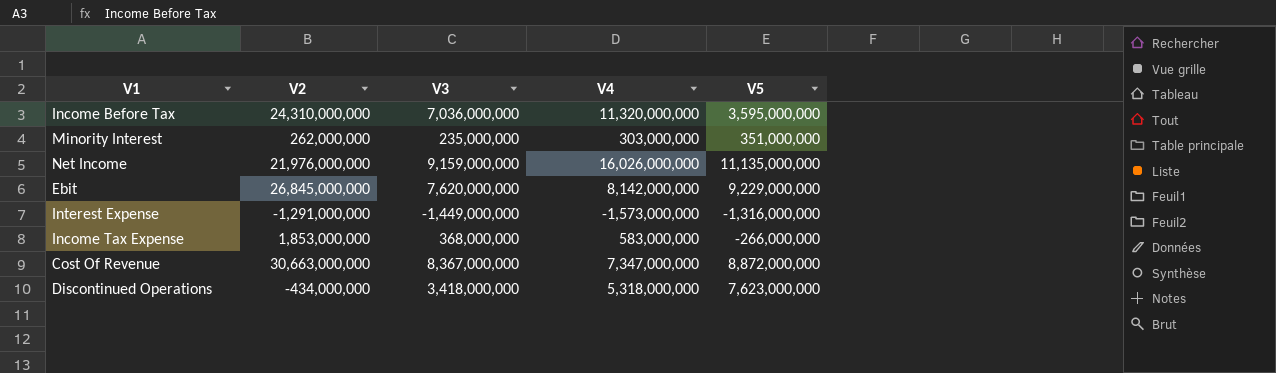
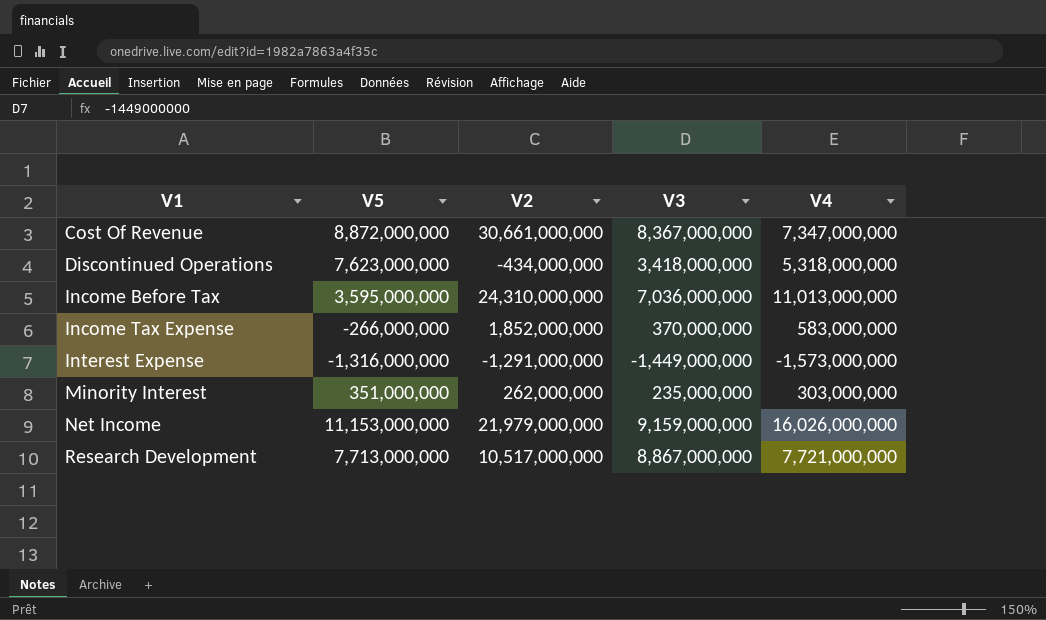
row order: none -> V1 ascending
column V5 | position: 5 -> 2
row Ebit: 26,845,000,000 | 7,620,000,000 | 8,142,000,000 | 9,229,000,000 -> none
Cost Of Revenue | V2: 30,663,000,000 -> 30,661,000,000
Income Before Tax | V4: 11,320,000,000 -> 11,013,000,000
Income Tax Expense | V2: 1,853,000,000 -> 1,852,000,000
Income Tax Expense | V3: 368,000,000 -> 370,000,000
Net Income | V5: 11,135,000,000 -> 11,153,000,000
Net Income | V2: 21,976,000,000 -> 21,979,000,000
row Research Development: none -> 7,713,000,000 | 10,517,000,000 | 8,867,000,000 | 7,721,000,000

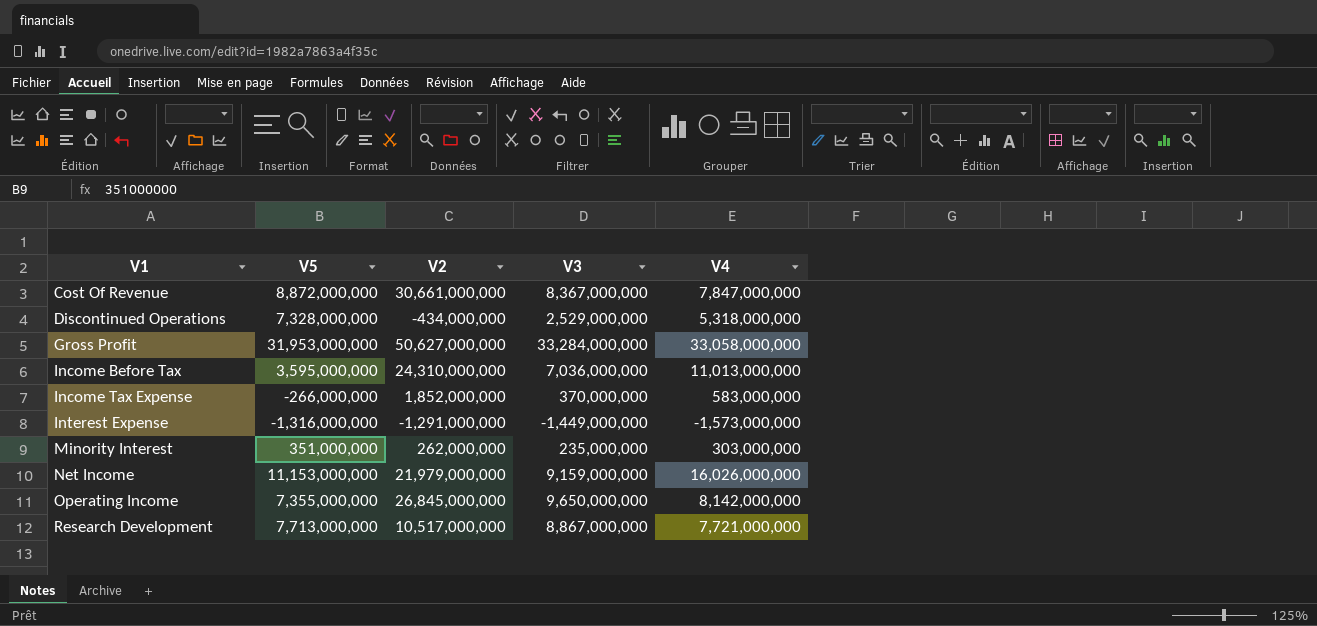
Cost Of Revenue | V4: 7,347,000,000 -> 7,847,000,000
Discontinued Operations | V5: 7,623,000,000 -> 7,328,000,000
Discontinued Operations | V3: 3,418,000,000 -> 2,529,000,000
row Gross Profit: none -> 31,953,000,000 | 50,627,000,000 | 33,284,000,000 | 33,058,000,000
row Operating Income: none -> 7,355,000,000 | 26,845,000,000 | 9,650,000,000 | 8,142,000,000

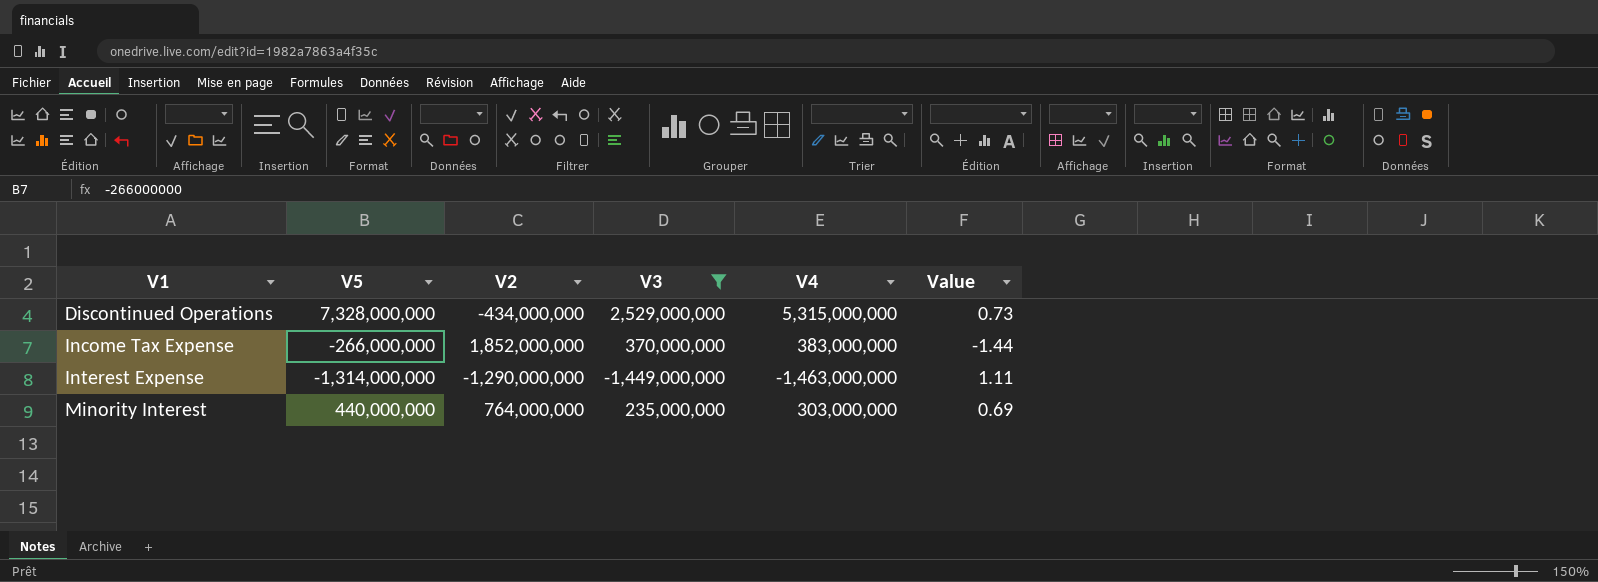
filter: none -> V3 <= 2,529,000,000
column Value | formula: none -> [V4] / [V5]
Discontinued Operations | V4: 5,318,000,000 -> 5,315,000,000
Income Tax Expense | V4: 583,000,000 -> 383,000,000
Interest Expense | V5: -1,316,000,000 -> -1,314,000,000
Interest Expense | V2: -1,291,000,000 -> -1,290,000,000
Interest Expense | V4: -1,573,000,000 -> -1,463,000,000
Minority Interest | V5: 351,000,000 -> 440,000,000
Minority Interest | V2: 262,000,000 -> 764,000,000

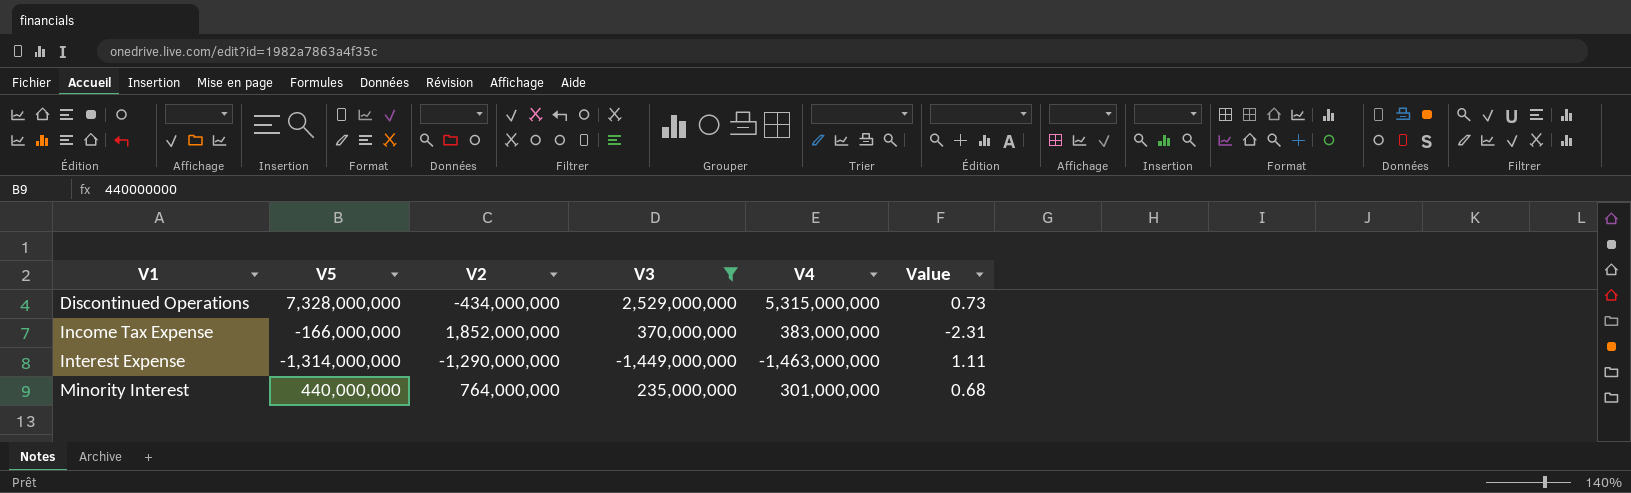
Income Tax Expense | V5: -266,000,000 -> -166,000,000
Income Tax Expense | Value: -1.44 -> -2.31
Minority Interest | V4: 303,000,000 -> 301,000,000
Minority Interest | Value: 0.69 -> 0.68

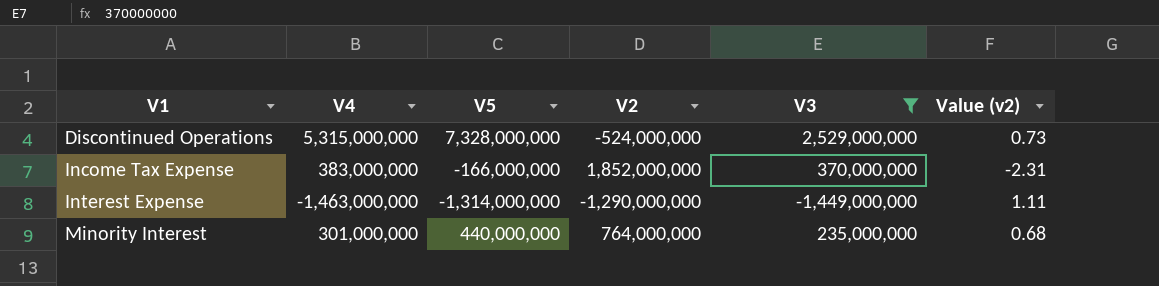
column V4 | position: 5 -> 2
column name: Value -> Value (v2)
Discontinued Operations | V2: -434,000,000 -> -524,000,000

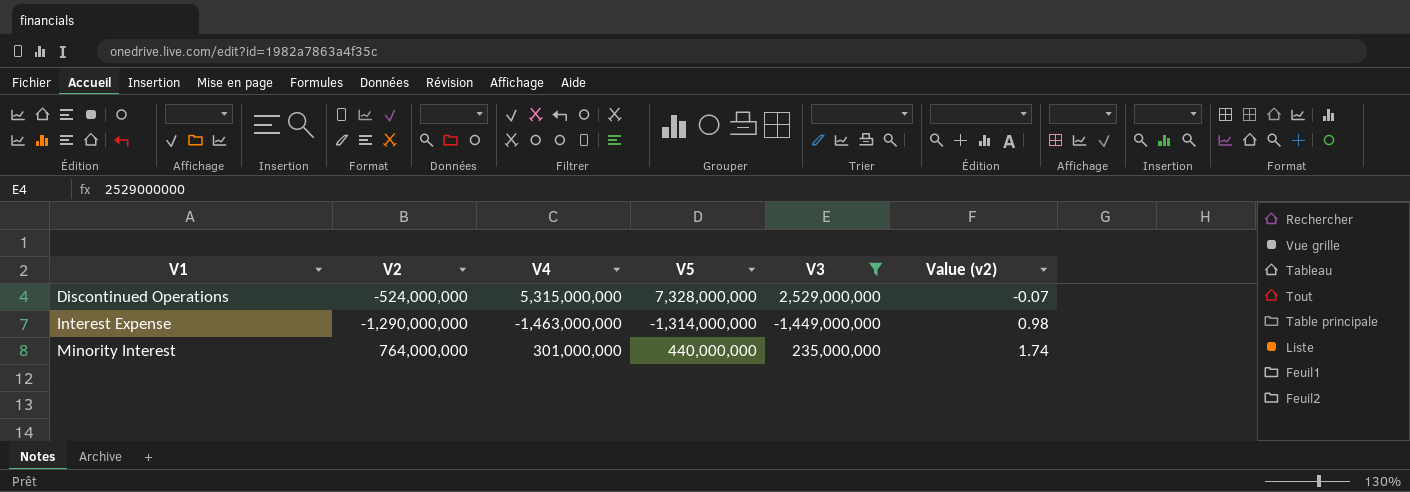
column V2 | position: 4 -> 2
column Value (v2) | formula: [V4] / [V5] -> [V2] / [V5]
row Income Tax Expense: 383,000,000 | -166,000,000 | 1,852,000,000 | 370,000,000 | -2.31 -> none

